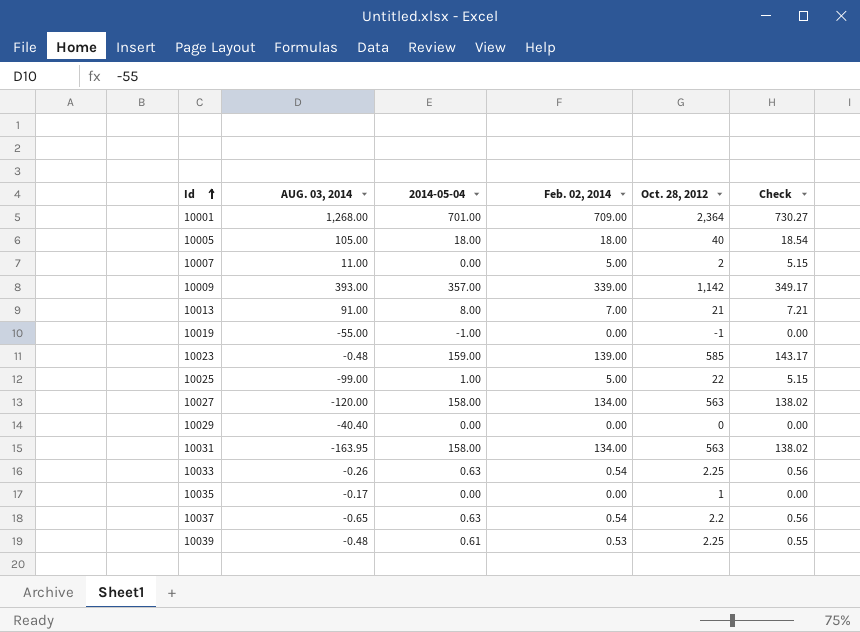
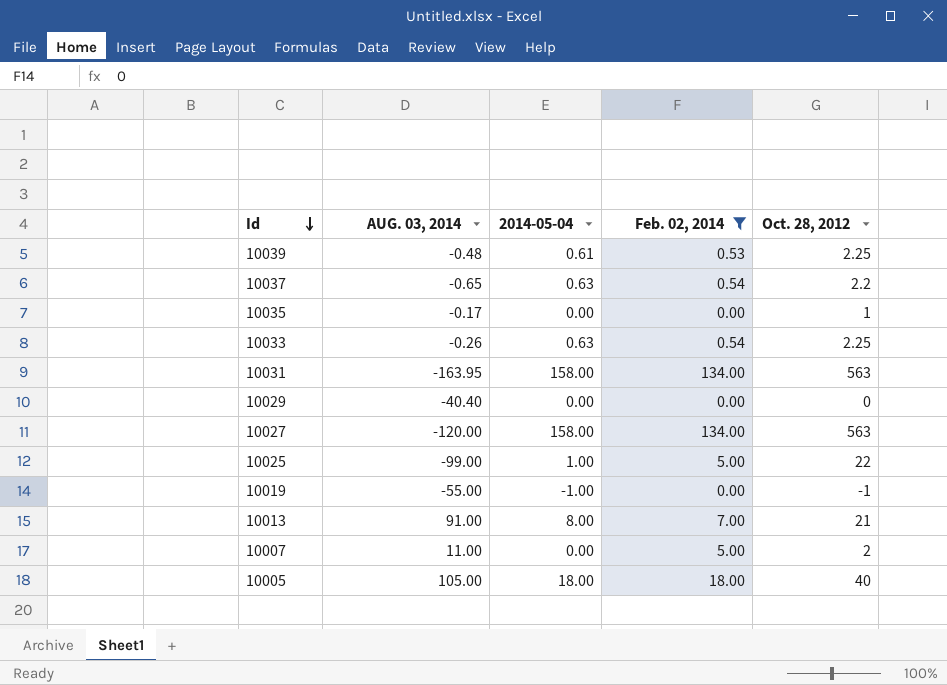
filter: none -> Feb. 02, 2014 <= 134.00
row order: Id ascending -> Id descending
column Check | formula: [Feb. 02, 2014] * 1.03 -> none

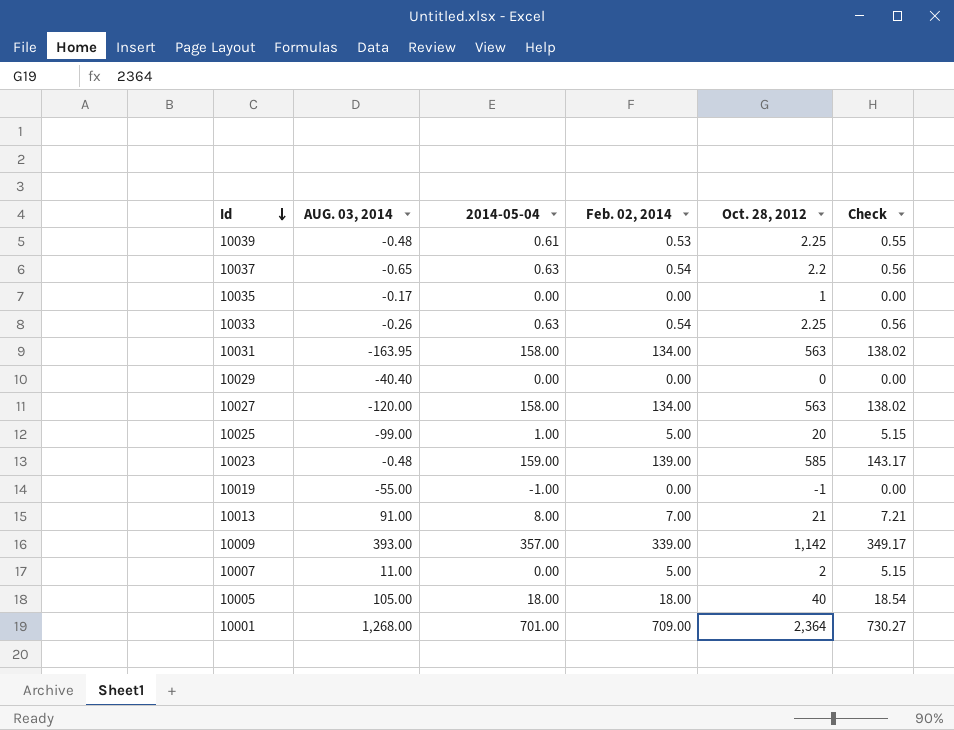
filter: Feb. 02, 2014 <= 134.00 -> none
column Check | formula: none -> [Feb. 02, 2014] * 1.03
10025 | Oct. 28, 2012: 22 -> 20

